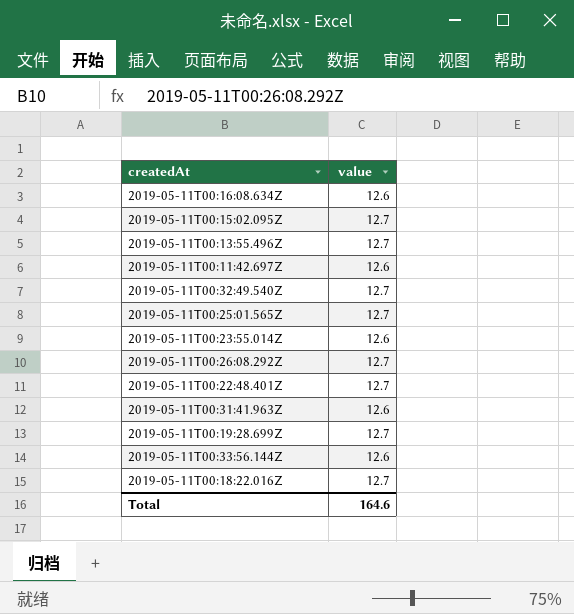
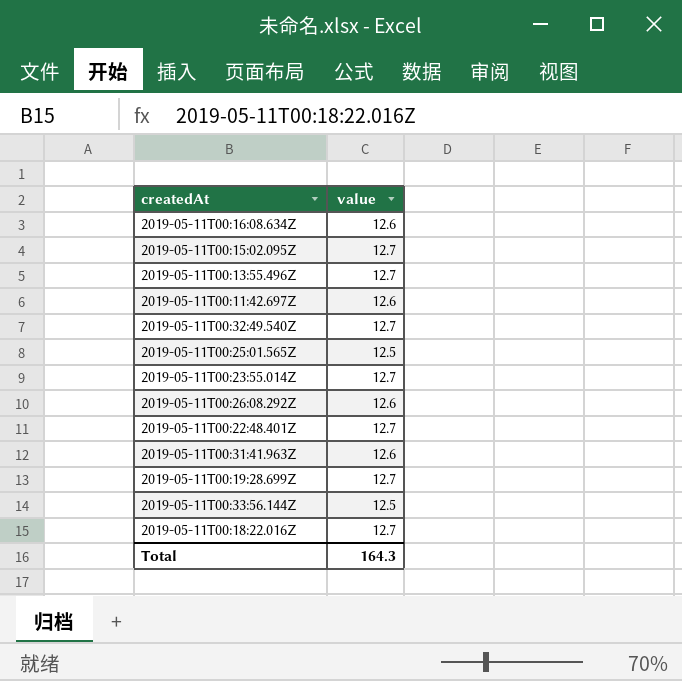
2019-05-11T00:25:01.565Z | value: 12.7 -> 12.5
2019-05-11T00:23:55.014Z | value: 12.6 -> 12.7
2019-05-11T00:26:08.292Z | value: 12.7 -> 12.6
2019-05-11T00:33:56.144Z | value: 12.6 -> 12.5
Total | value: 164.6 -> 164.3

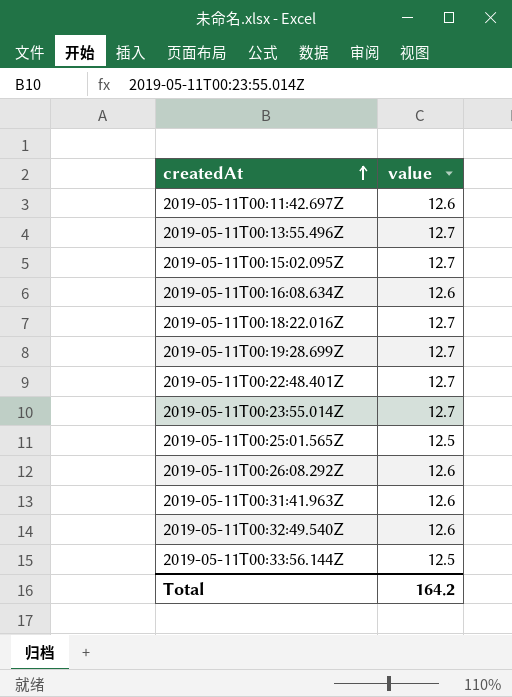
row order: none -> createdAt ascending
2019-05-11T00:32:49.540Z | value: 12.7 -> 12.6
Total | value: 164.3 -> 164.2

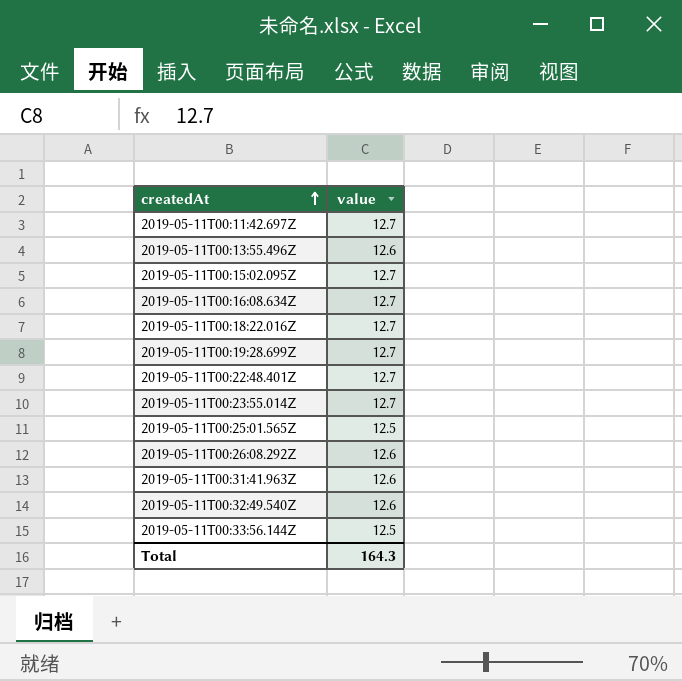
2019-05-11T00:11:42.697Z | value: 12.6 -> 12.7
2019-05-11T00:13:55.496Z | value: 12.7 -> 12.6
2019-05-11T00:16:08.634Z | value: 12.6 -> 12.7
Total | value: 164.2 -> 164.3

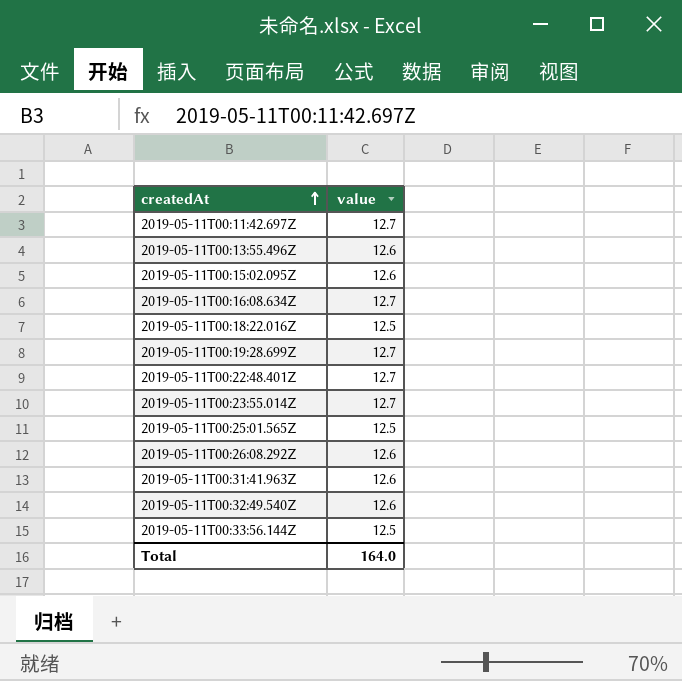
2019-05-11T00:15:02.095Z | value: 12.7 -> 12.6
2019-05-11T00:18:22.016Z | value: 12.7 -> 12.5
Total | value: 164.3 -> 164.0

